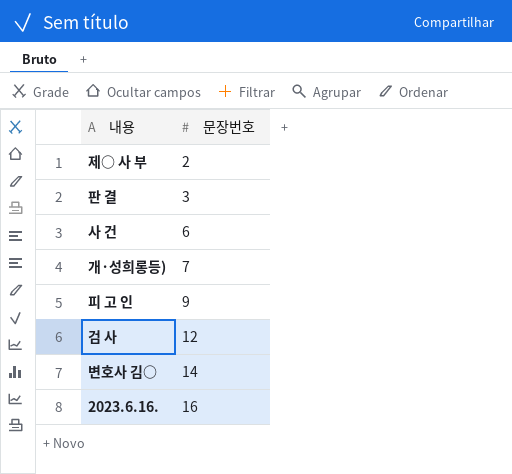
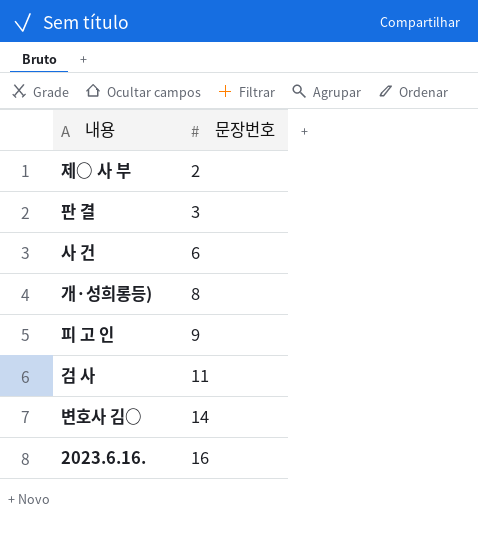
개·성희롱등) | 문장번호: 7 -> 8
검 사 | 문장번호: 12 -> 11

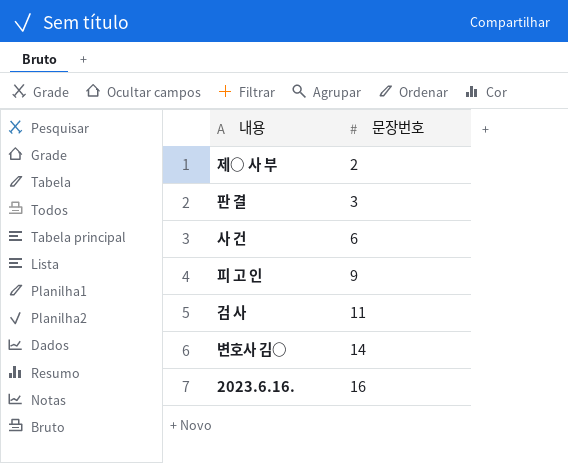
row 개·성희롱등): 8 -> none

